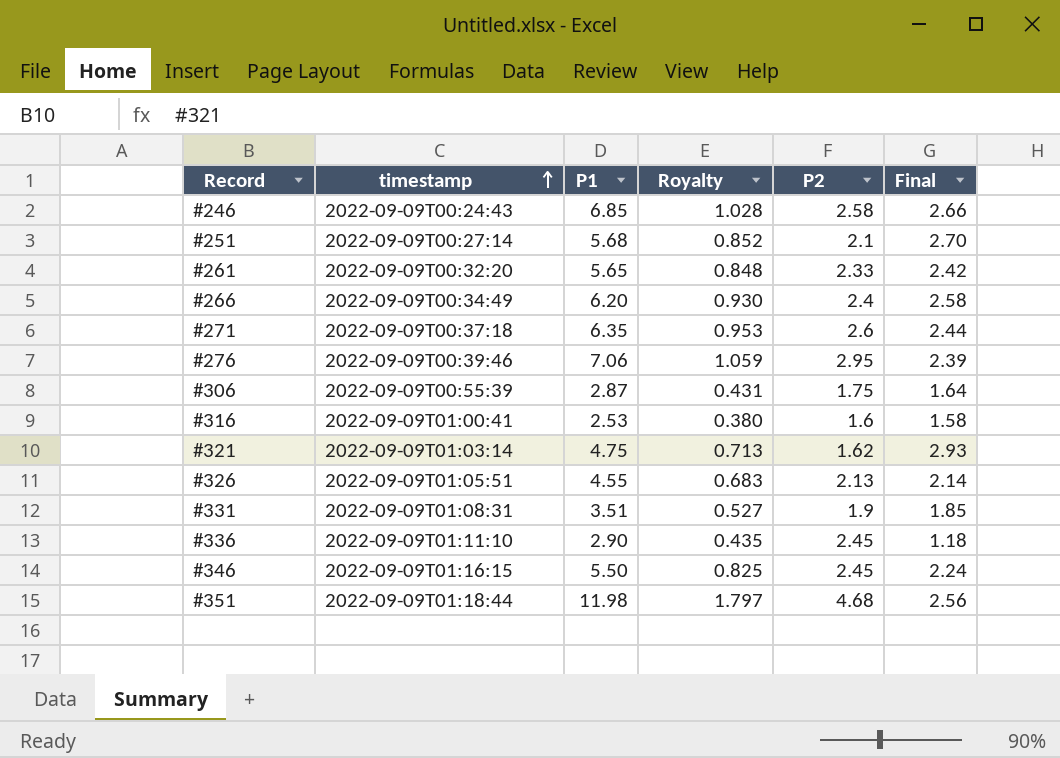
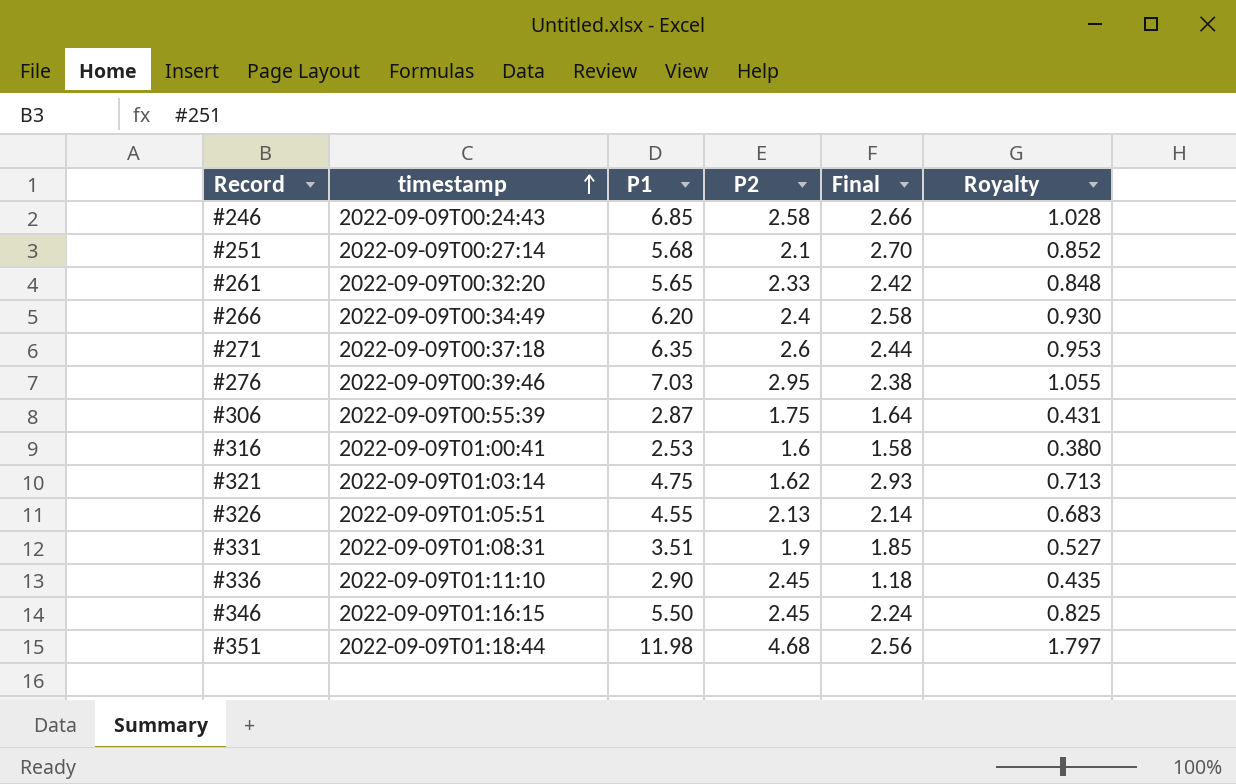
column Royalty | position: 4 -> 6
#276 | P1: 7.06 -> 7.03
#276 | Final: 2.39 -> 2.38
#276 | Royalty: 1.059 -> 1.055

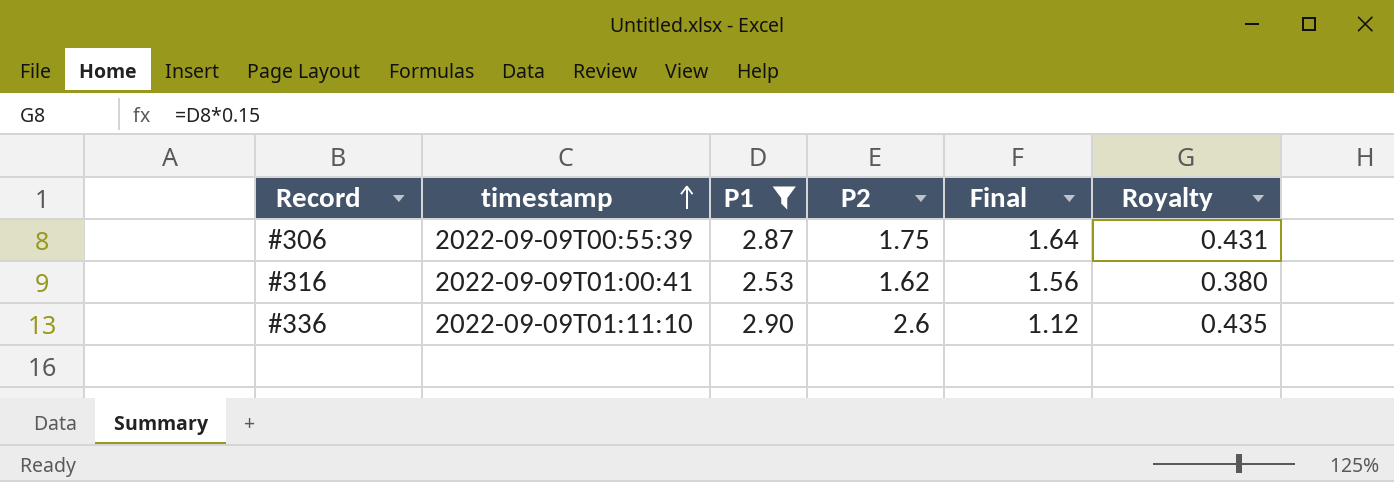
filter: none -> P1 <= 2.90
#316 | P2: 1.6 -> 1.62
#316 | Final: 1.58 -> 1.56
#336 | P2: 2.45 -> 2.6
#336 | Final: 1.18 -> 1.12

